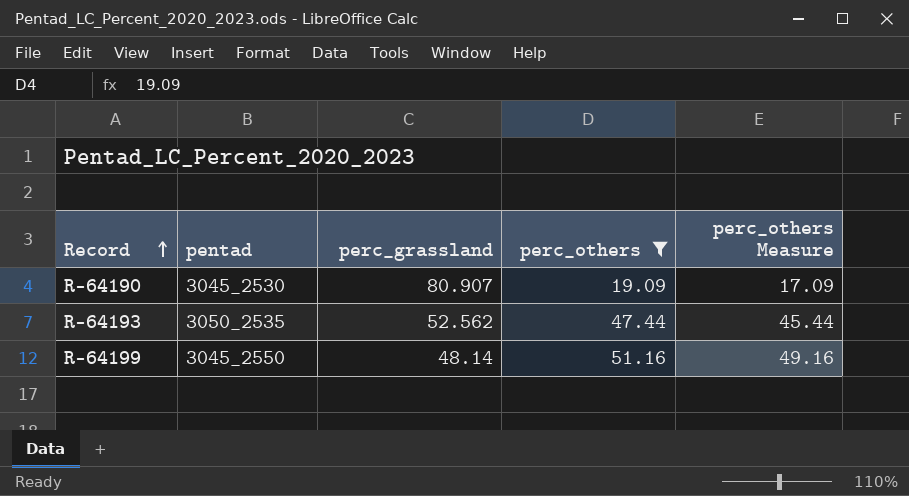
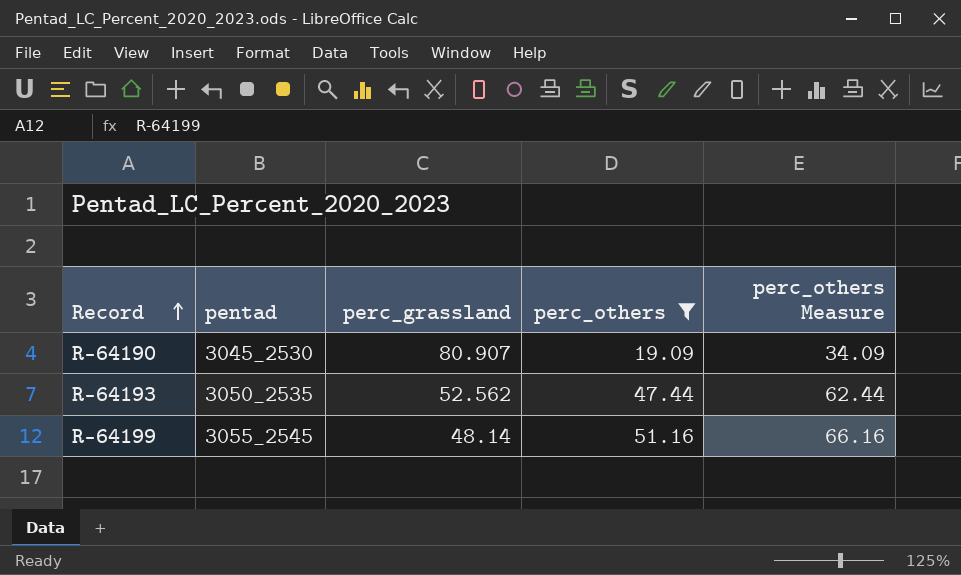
column perc_others Measure | formula: [perc_others] - 2 -> [perc_others] + 15
R-64199 | pentad: 3045_2550 -> 3055_2545

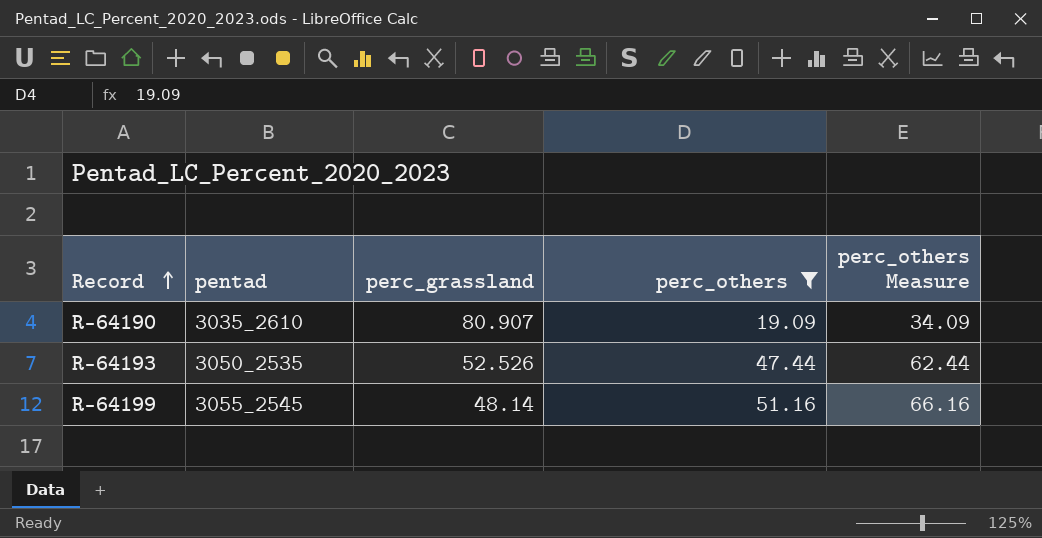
R-64190 | pentad: 3045_2530 -> 3035_2610
R-64193 | perc_grassland: 52.562 -> 52.526

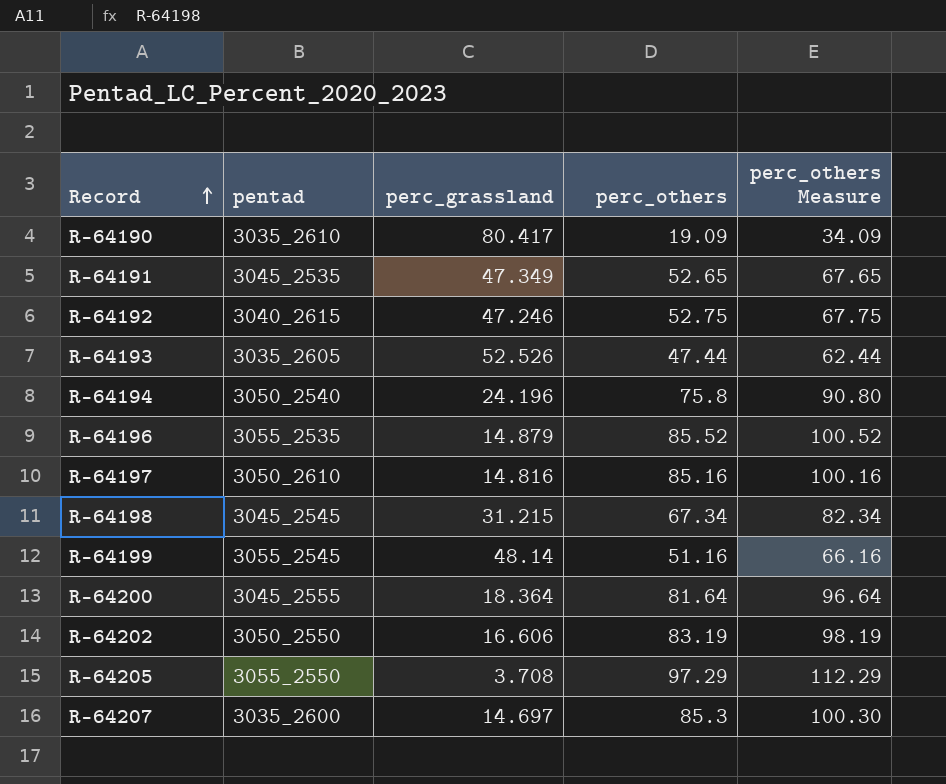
filter: perc_others <= 51.16 -> none
R-64190 | perc_grassland: 80.907 -> 80.417
R-64193 | pentad: 3050_2535 -> 3035_2605

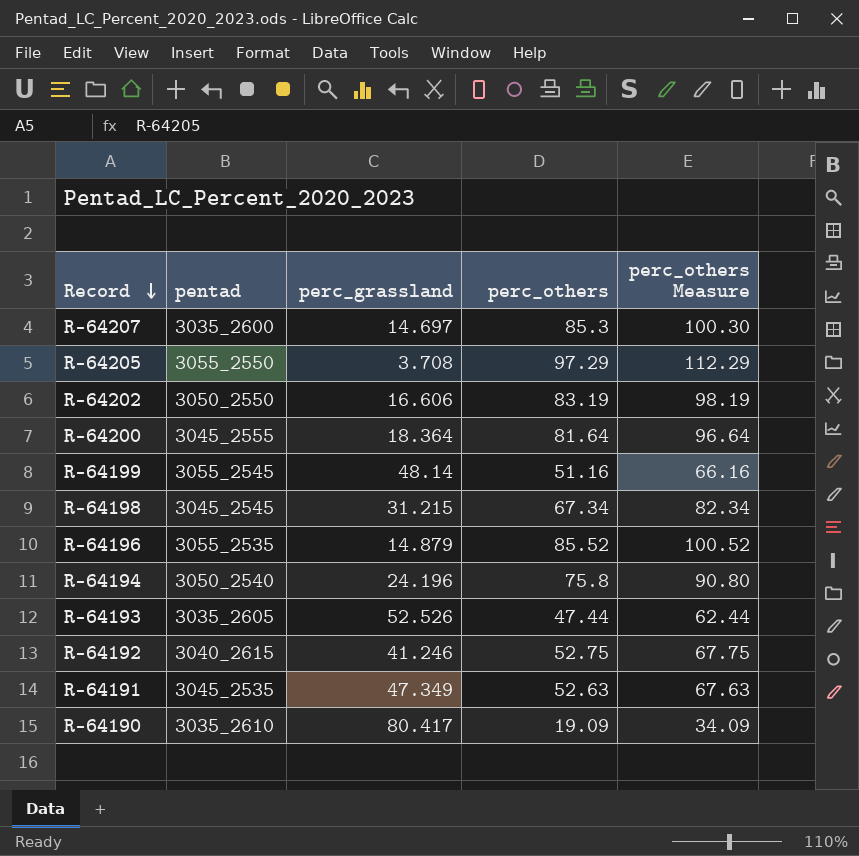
row order: Record ascending -> Record descending
row R-64197: 3050_2610 | 14.816 | 85.16 | 100.16 -> none
R-64192 | perc_grassland: 47.246 -> 41.246
R-64191 | perc_others: 52.65 -> 52.63
R-64191 | perc_others Measure: 67.65 -> 67.63

